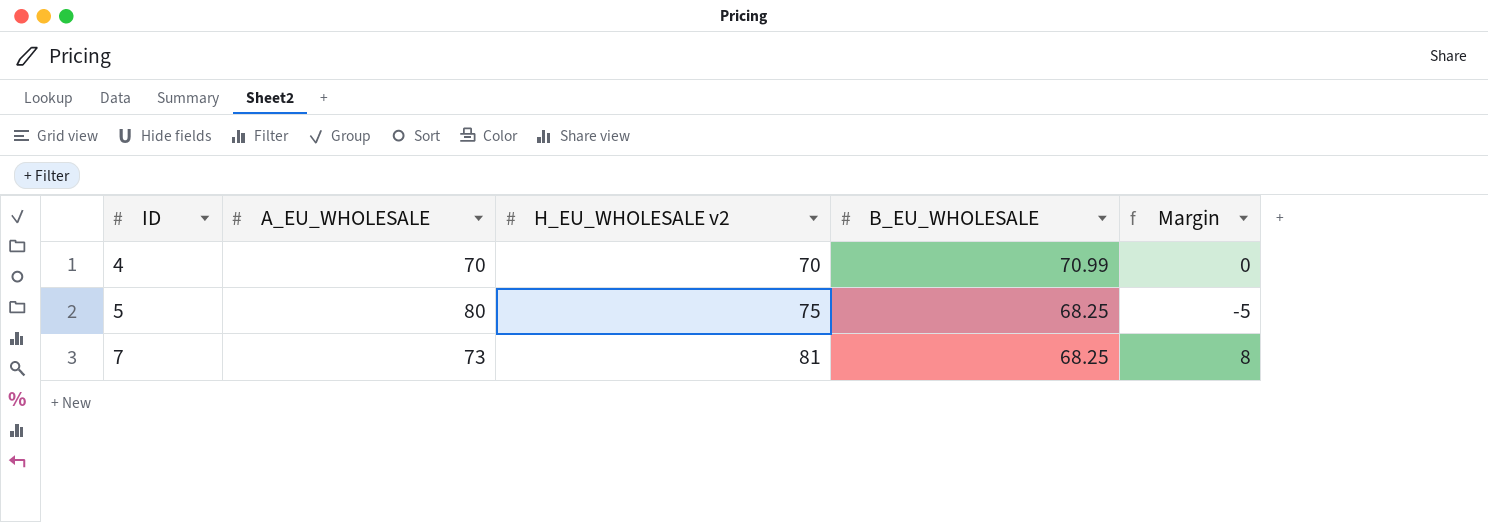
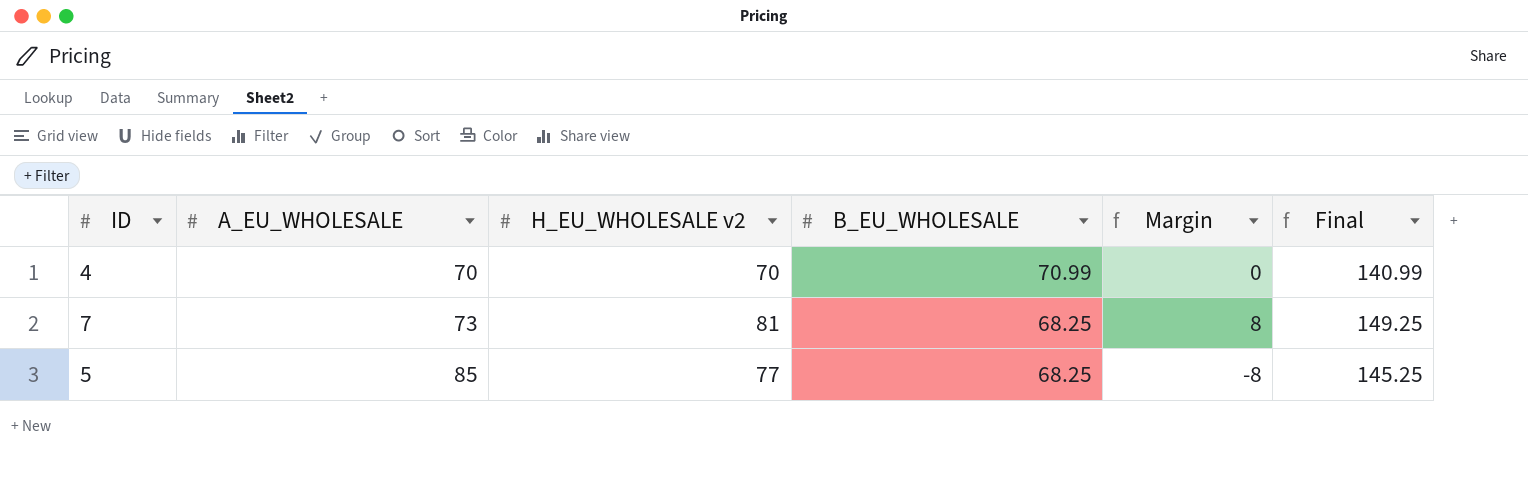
row order: ID ascending -> A_EU_WHOLESALE ascending
column Final | formula: none -> [H_EU_WHOLESALE v2] + [B_EU_WHOLESALE]
5 | A_EU_WHOLESALE: 80 -> 85
5 | H_EU_WHOLESALE v2: 75 -> 77
5 | Margin: -5 -> -8

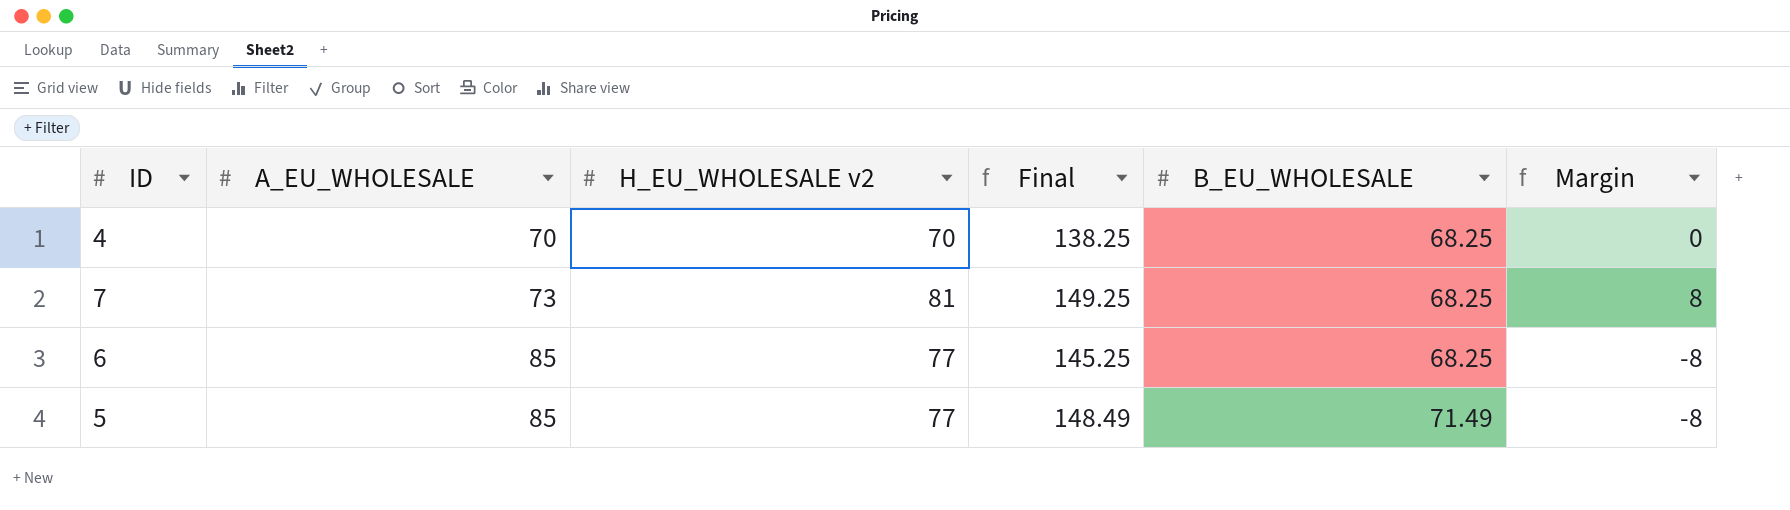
column Final | position: 6 -> 4
4 | Final: 140.99 -> 138.25
4 | B_EU_WHOLESALE: 70.99 -> 68.25
row 6: none -> 85 | 77 | 145.25 | 68.25 | -8
5 | Final: 145.25 -> 148.49
5 | B_EU_WHOLESALE: 68.25 -> 71.49

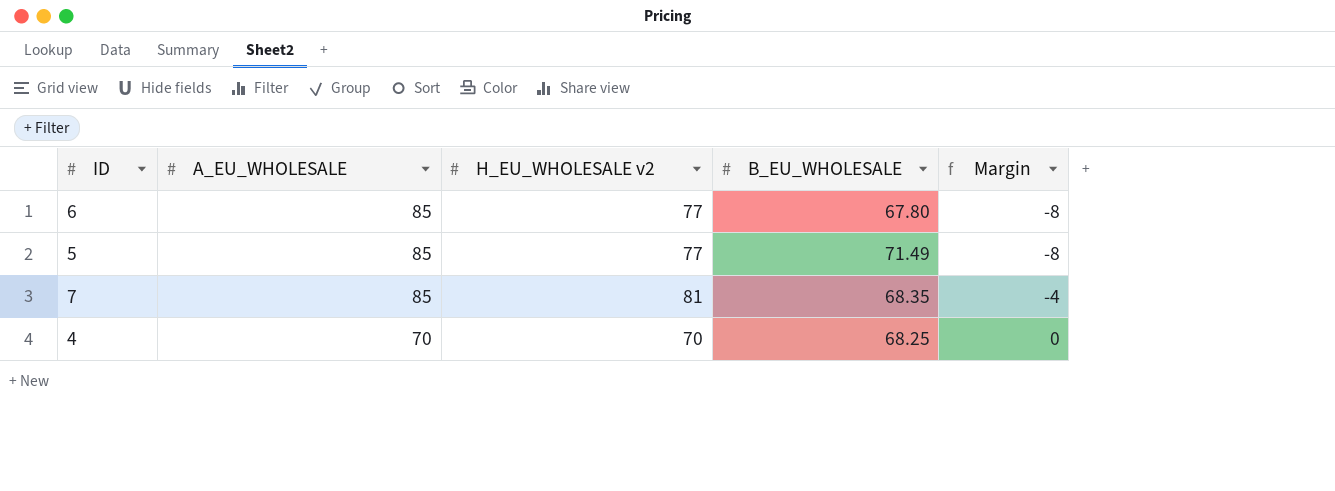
row order: A_EU_WHOLESALE ascending -> A_EU_WHOLESALE descending
column Final | formula: [H_EU_WHOLESALE v2] + [B_EU_WHOLESALE] -> none
6 | B_EU_WHOLESALE: 68.25 -> 67.80
7 | A_EU_WHOLESALE: 73 -> 85
7 | B_EU_WHOLESALE: 68.25 -> 68.35
7 | Margin: 8 -> -4

